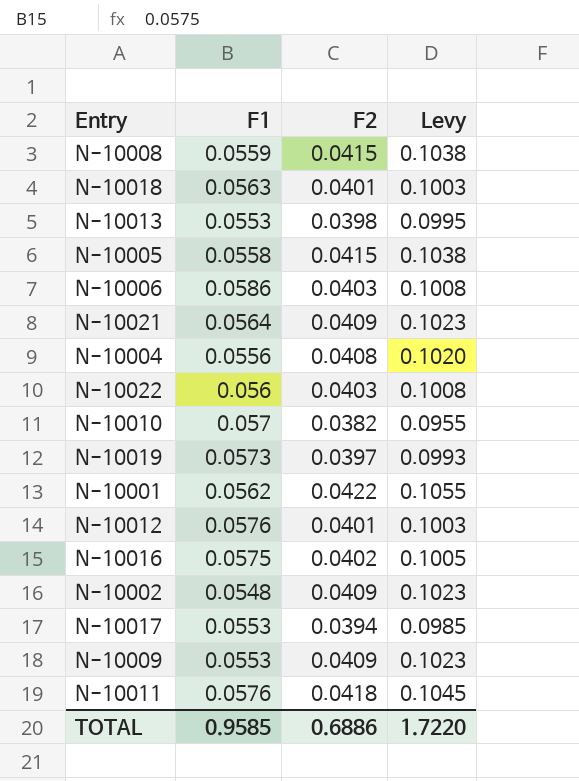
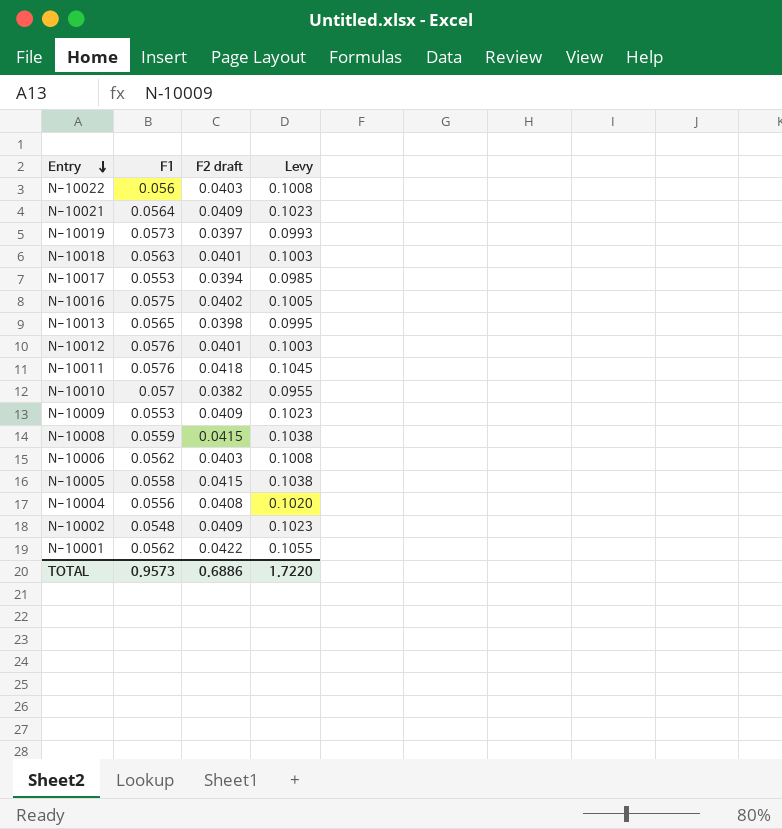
row order: none -> Entry descending
column name: F2 -> F2 draft
N-10013 | F1: 0.0553 -> 0.0565
N-10006 | F1: 0.0586 -> 0.0562
TOTAL | F1: 0.9585 -> 0.9573

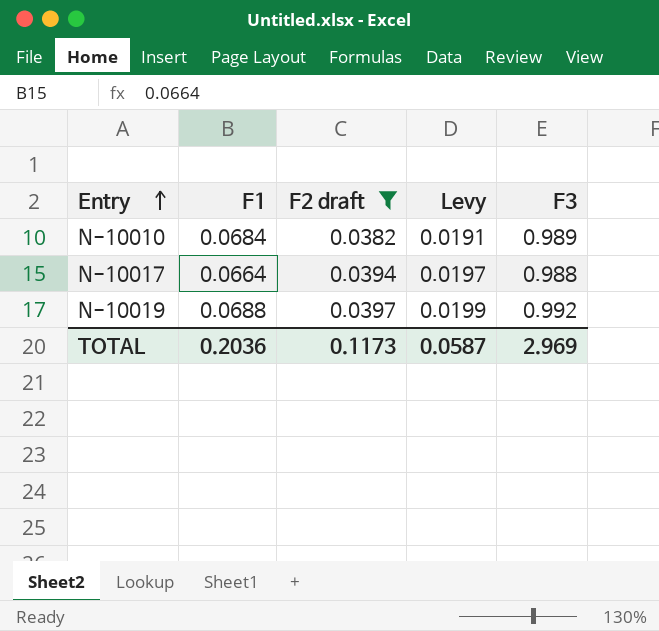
filter: none -> F2 draft <= 0.0397
row order: Entry descending -> Entry ascending
column Levy | formula: [F2 draft] * 2.5 -> [F2 draft] * 0.5
column F3 | position: none -> 5
N-10010 | F1: 0.057 -> 0.0684
N-10017 | F1: 0.0553 -> 0.0664
N-10019 | F1: 0.0573 -> 0.0688
TOTAL | F1: 0.9573 -> 0.2036
TOTAL | F2 draft: 0.6886 -> 0.1173
TOTAL | Levy: 1.7220 -> 0.0587

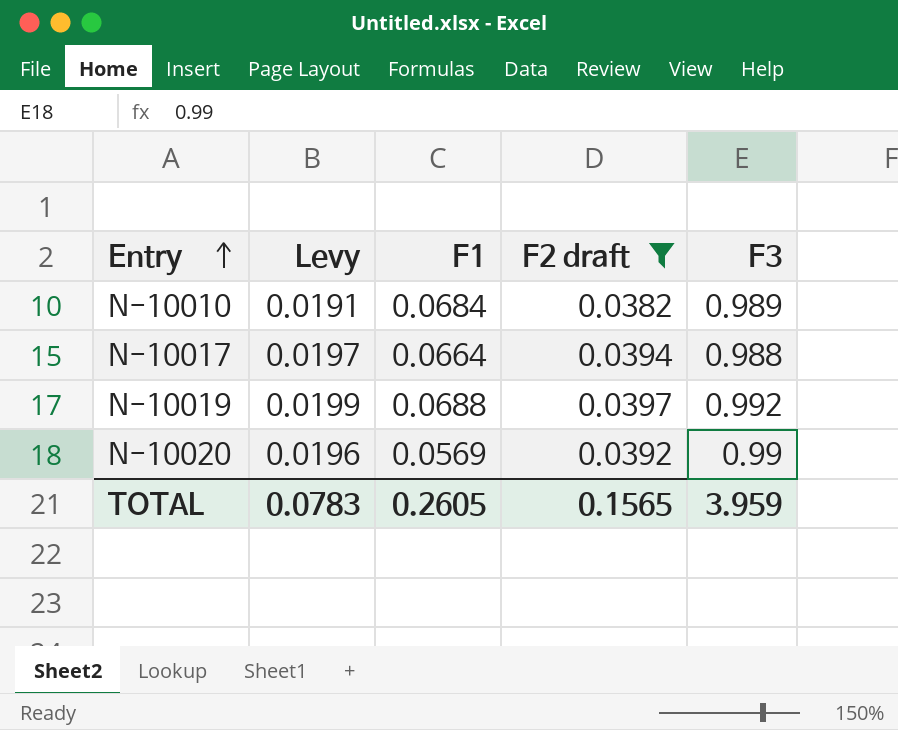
column Levy | position: 4 -> 2
row N-10020: none -> 0.0196 | 0.0569 | 0.0392 | 0.99
TOTAL | Levy: 0.0587 -> 0.0783
TOTAL | F1: 0.2036 -> 0.2605
TOTAL | F2 draft: 0.1173 -> 0.1565
TOTAL | F3: 2.969 -> 3.959

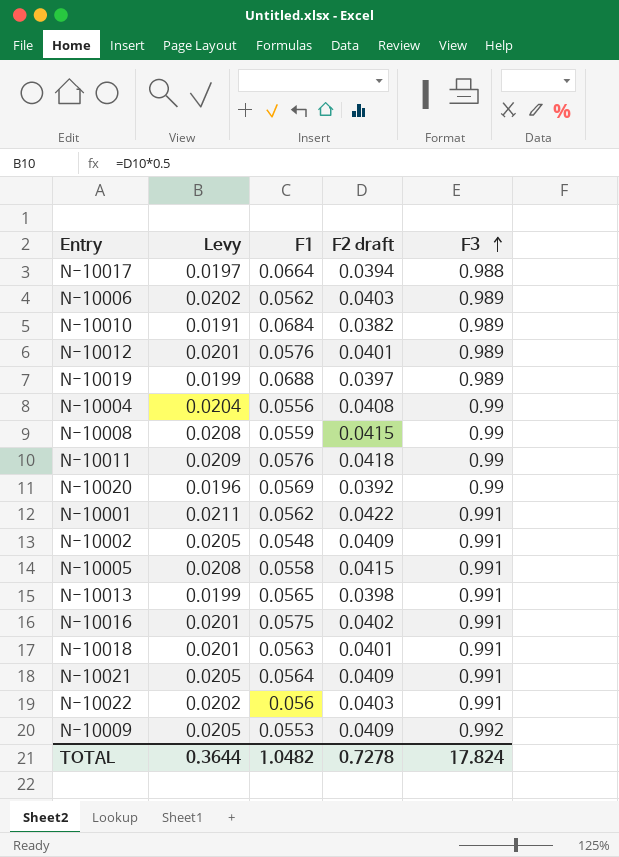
filter: F2 draft <= 0.0397 -> none
row order: Entry ascending -> F3 ascending
N-10019 | F3: 0.992 -> 0.989
TOTAL | Levy: 0.0783 -> 0.3644
TOTAL | F1: 0.2605 -> 1.0482
TOTAL | F2 draft: 0.1565 -> 0.7278
TOTAL | F3: 3.959 -> 17.824

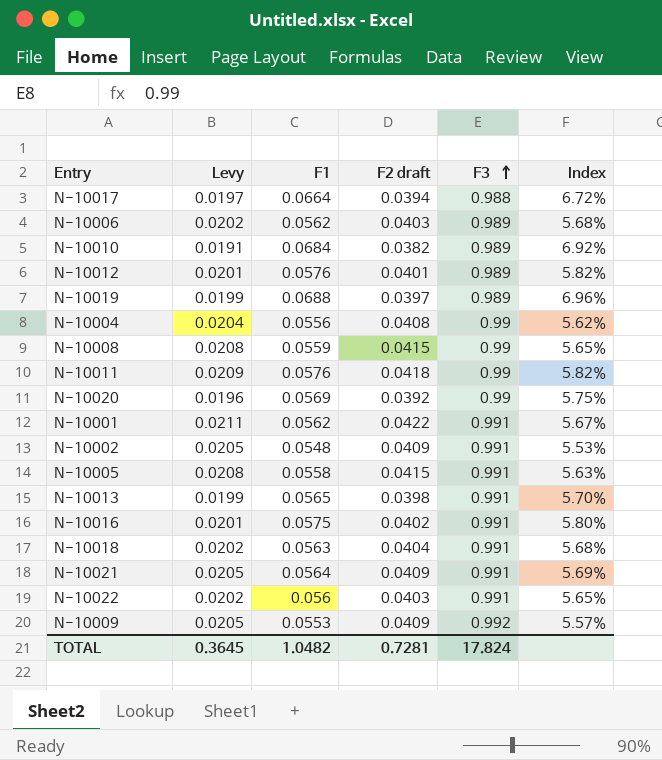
column Index | formula: none -> [F1] / [F3]
N-10018 | Levy: 0.0201 -> 0.0202
N-10018 | F2 draft: 0.0401 -> 0.0404
TOTAL | Levy: 0.3644 -> 0.3645
TOTAL | F2 draft: 0.7278 -> 0.7281

